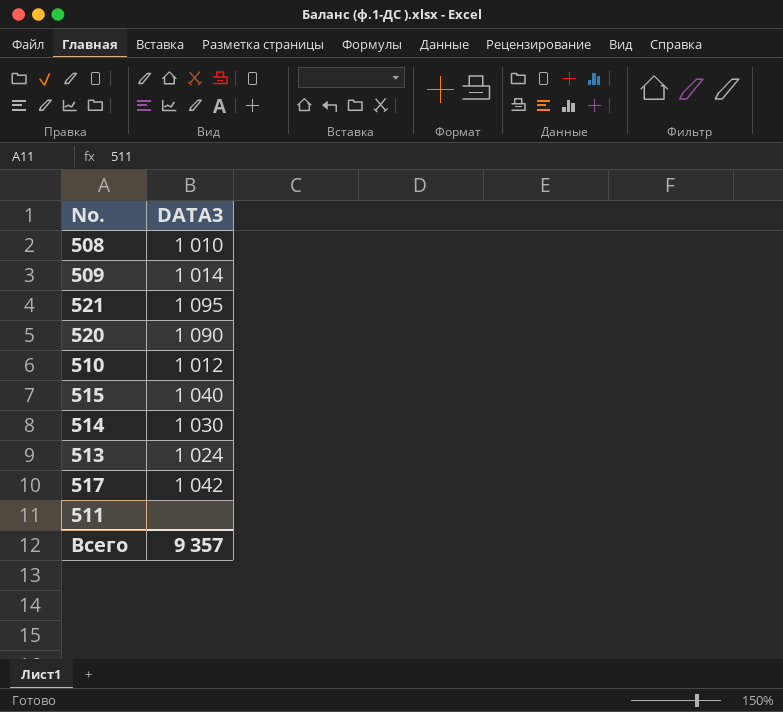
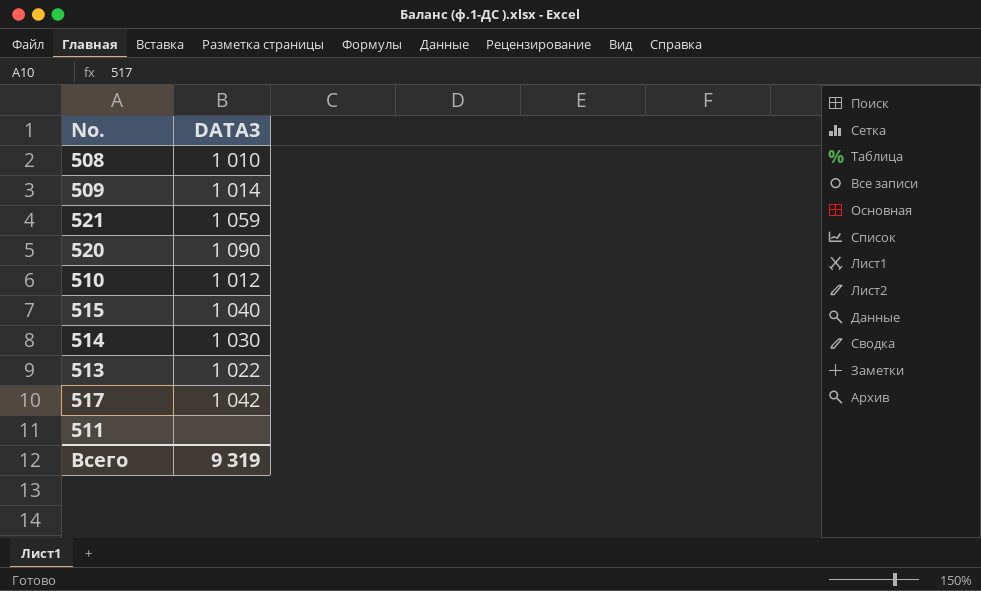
521 | DATA3: 1 095 -> 1 059
513 | DATA3: 1 024 -> 1 022
Всего | DATA3: 9 357 -> 9 319

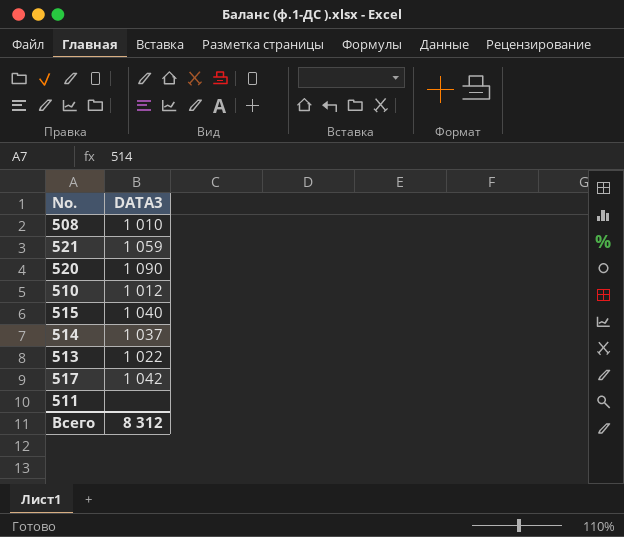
row 509: 1 014 -> none
514 | DATA3: 1 030 -> 1 037
Всего | DATA3: 9 319 -> 8 312

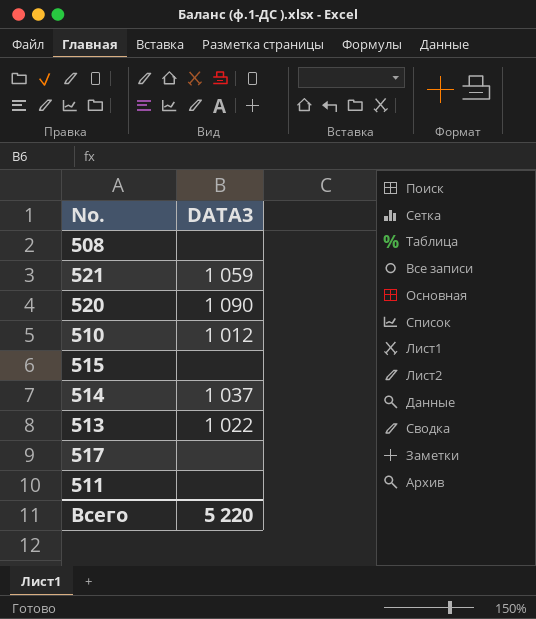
508 | DATA3: 1 010 -> none
515 | DATA3: 1 040 -> none
517 | DATA3: 1 042 -> none
Всего | DATA3: 8 312 -> 5 220

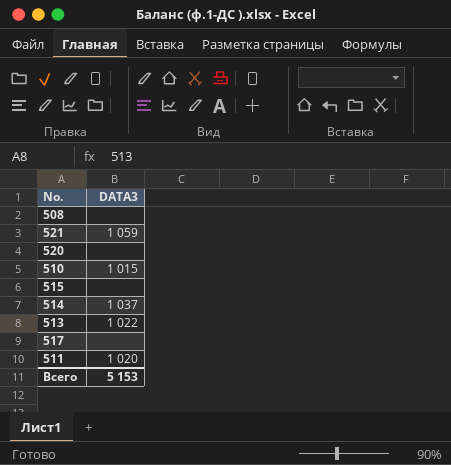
520 | DATA3: 1 090 -> none
510 | DATA3: 1 012 -> 1 015
511 | DATA3: none -> 1 020
Всего | DATA3: 5 220 -> 5 153

